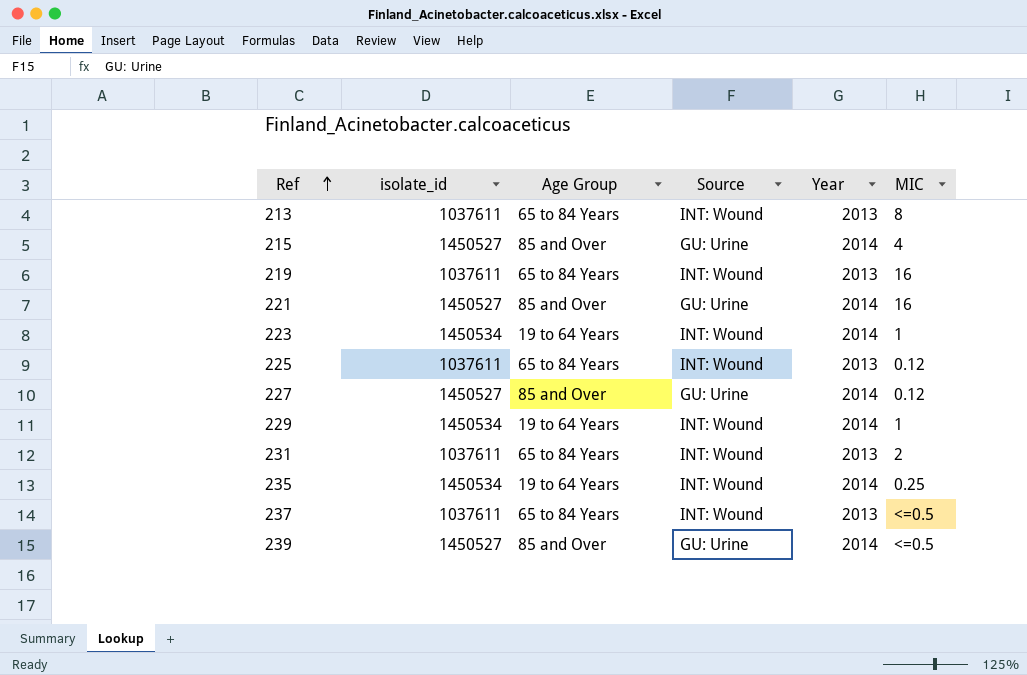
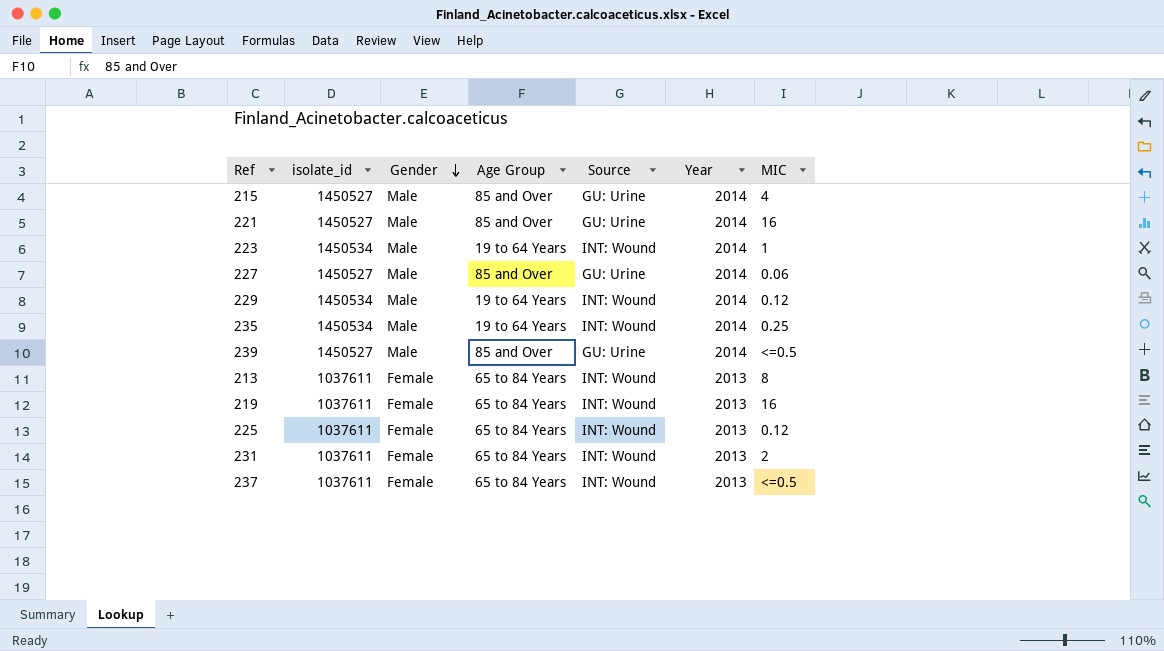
row order: Ref ascending -> Gender descending
column Gender | position: none -> 3
227 | MIC: 0.12 -> 0.06
229 | MIC: 1 -> 0.12

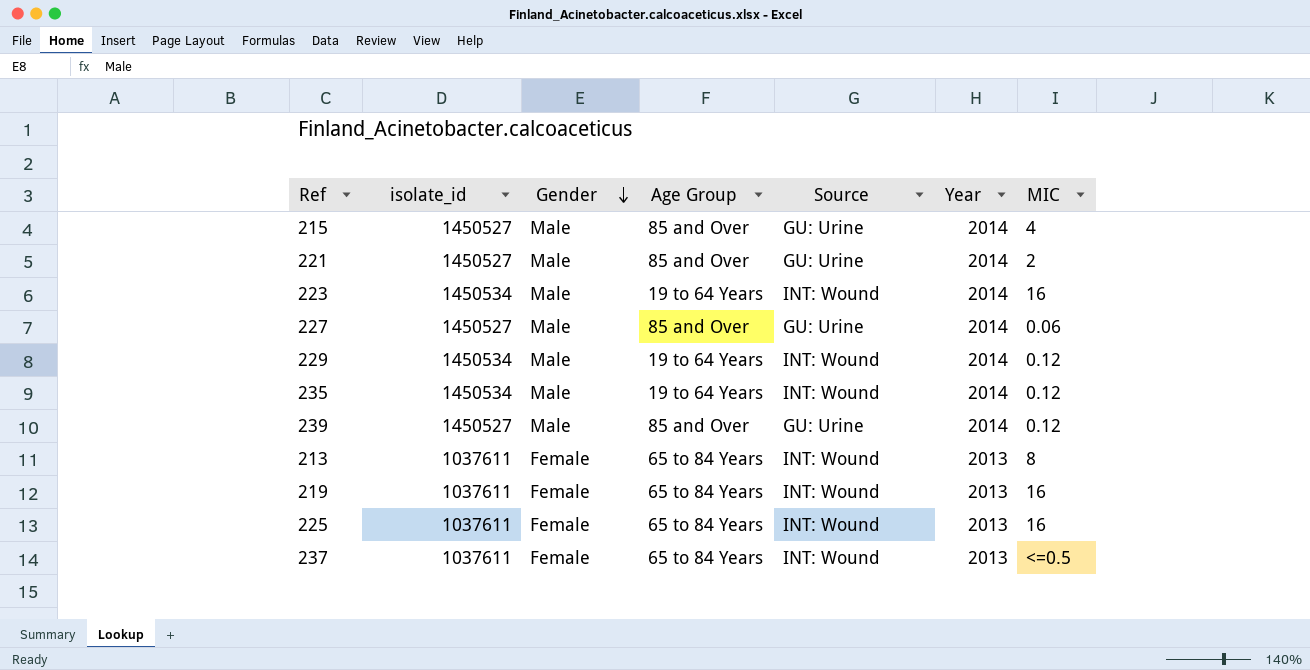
row 231: 1037611 | Female | 65 to 84 Years | INT: Wound | 2013 | 2 -> none
221 | MIC: 16 -> 2
223 | MIC: 1 -> 16
235 | MIC: 0.25 -> 0.12
239 | MIC: <=0.5 -> 0.12
225 | MIC: 0.12 -> 16

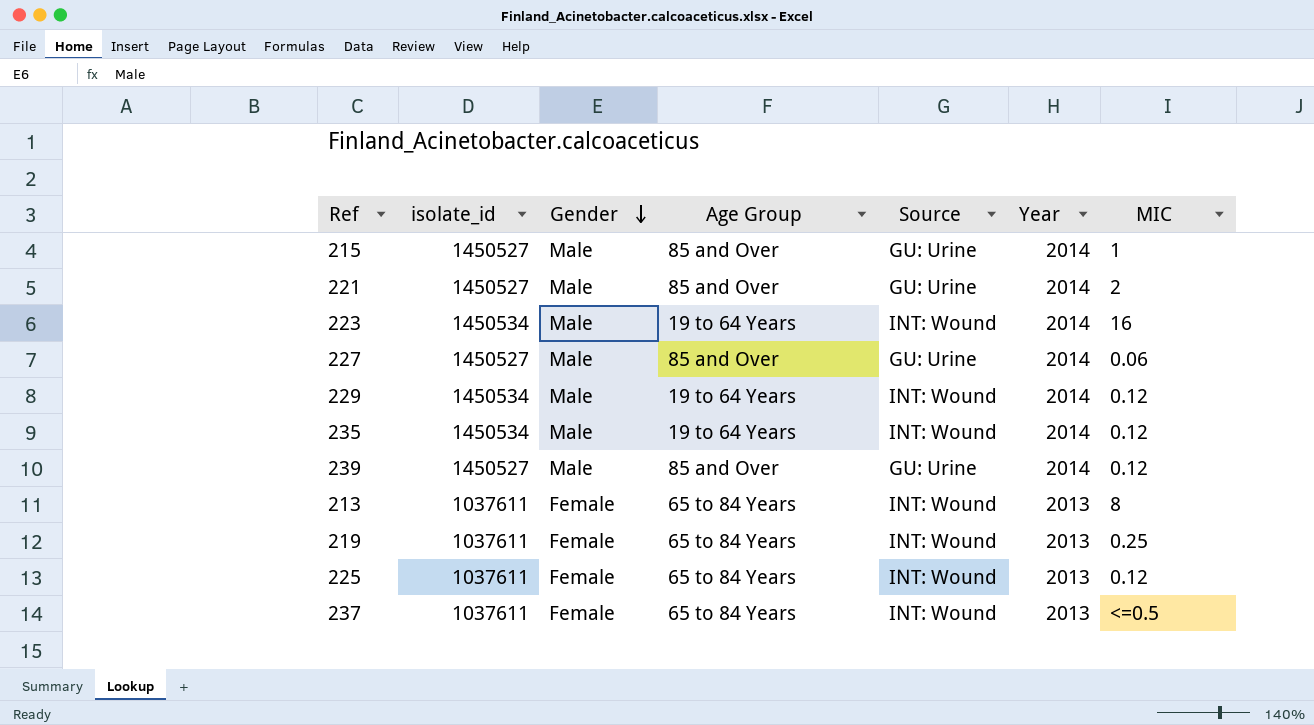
215 | MIC: 4 -> 1
219 | MIC: 16 -> 0.25
225 | MIC: 16 -> 0.12

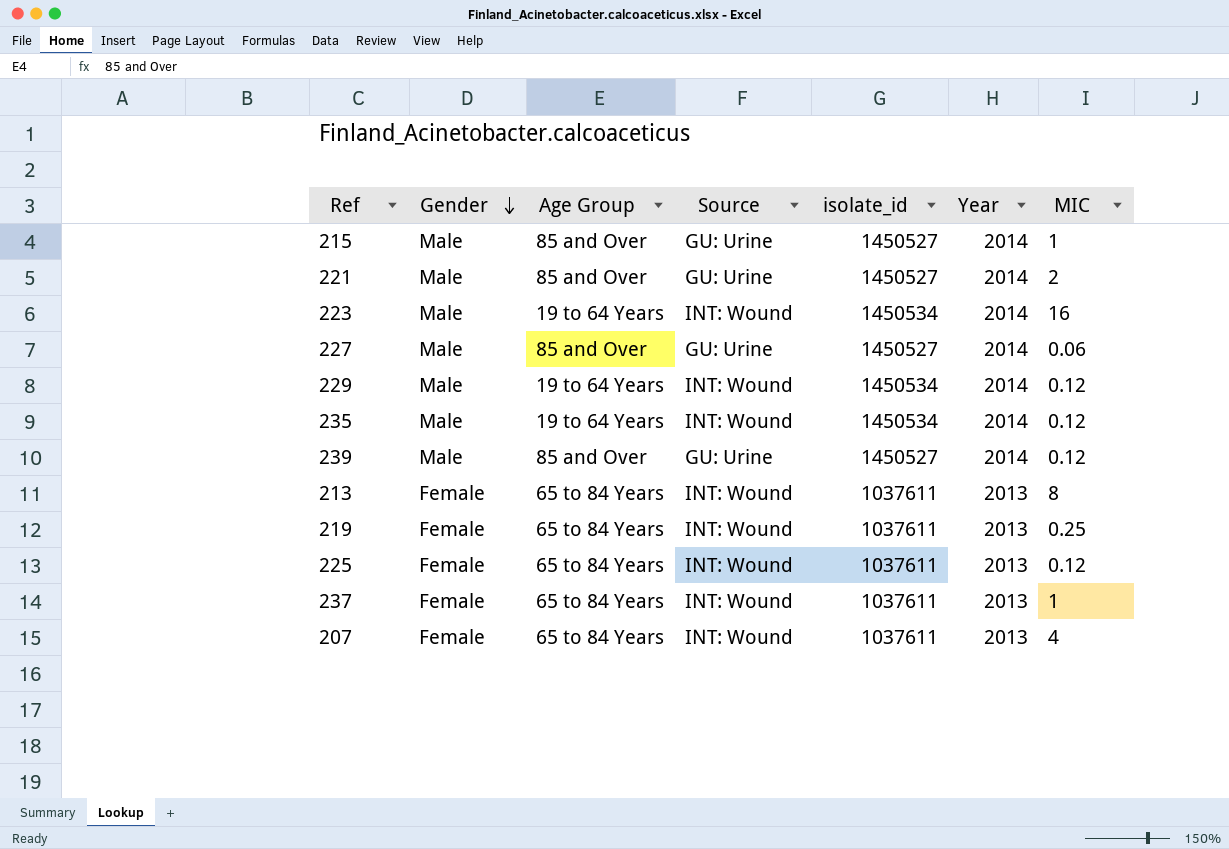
column isolate_id | position: 2 -> 5
237 | MIC: <=0.5 -> 1
row 207: none -> Female | 65 to 84 Years | INT: Wound | 1037611 | 2013 | 4

